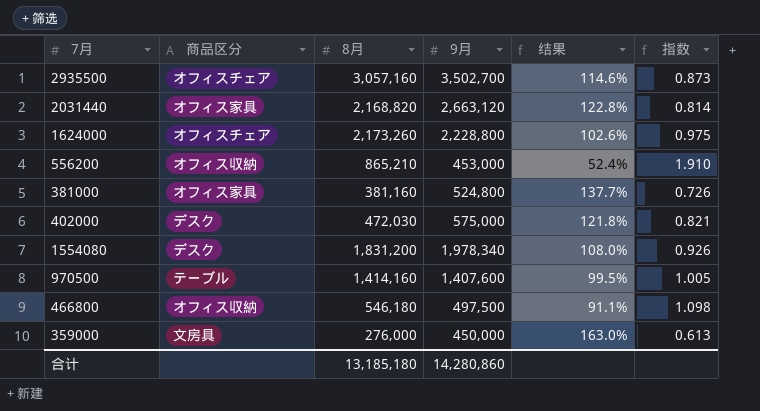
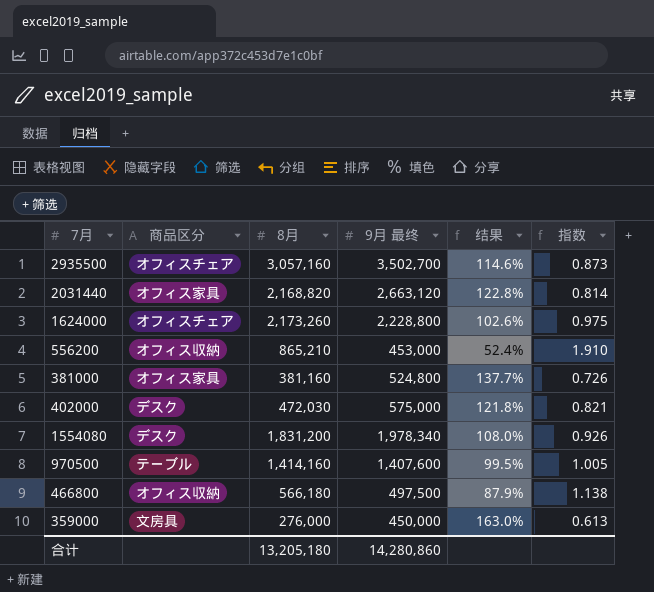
column name: 9月 -> 9月 最终
466800 | 8月: 546,180 -> 566,180
466800 | 结果: 91.1% -> 87.9%
466800 | 指数: 1.098 -> 1.138
合计 | 8月: 13,185,180 -> 13,205,180

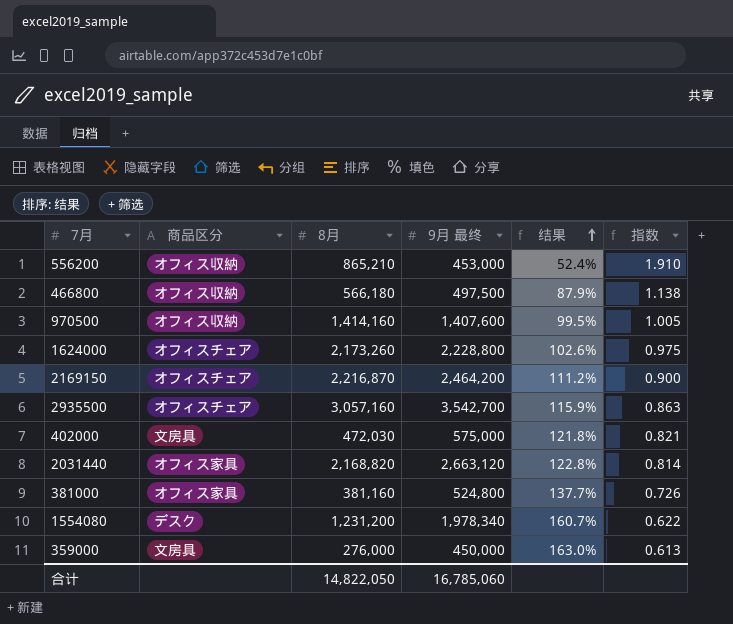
row order: none -> 结果 ascending
970500 | 商品区分: テーブル -> オフィス収納
row 2169150: none -> オフィスチェア | 2,216,870 | 2,464,200 | 111.2% | 0.900
2935500 | 9月 最终: 3,502,700 -> 3,542,700
2935500 | 结果: 114.6% -> 115.9%
2935500 | 指数: 0.873 -> 0.863
402000 | 商品区分: デスク -> 文房具
1554080 | 8月: 1,831,200 -> 1,231,200
1554080 | 结果: 108.0% -> 160.7%
1554080 | 指数: 0.926 -> 0.622
合计 | 8月: 13,205,180 -> 14,822,050
合计 | 9月 最终: 14,280,860 -> 16,785,060

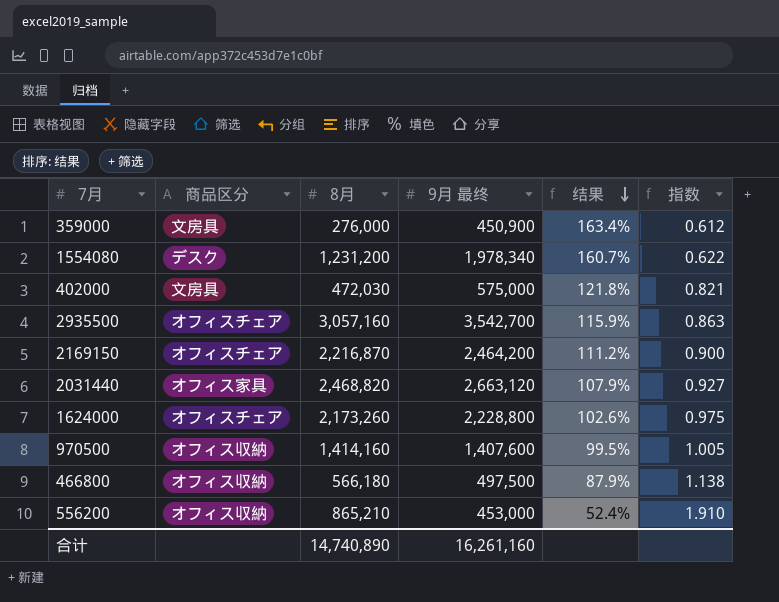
row order: 结果 ascending -> 结果 descending
row 381000: オフィス家具 | 381,160 | 524,800 | 137.7% | 0.726 -> none
359000 | 9月 最终: 450,000 -> 450,900
359000 | 结果: 163.0% -> 163.4%
359000 | 指数: 0.613 -> 0.612
2031440 | 8月: 2,168,820 -> 2,468,820
2031440 | 结果: 122.8% -> 107.9%
2031440 | 指数: 0.814 -> 0.927
合计 | 8月: 14,822,050 -> 14,740,890
合计 | 9月 最终: 16,785,060 -> 16,261,160

